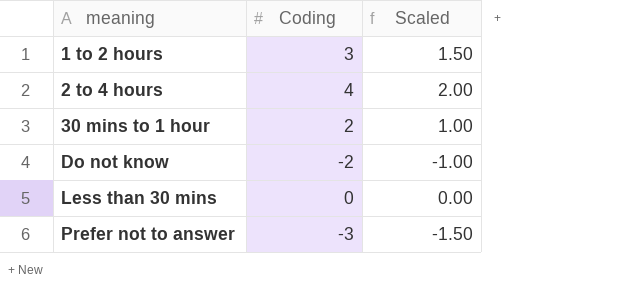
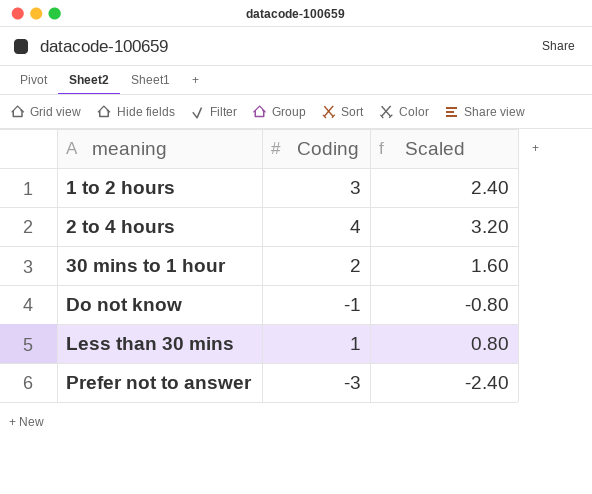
column Scaled | formula: [Coding] * 0.5 -> [Coding] * 0.8
Do not know | Coding: -2 -> -1
Less than 30 mins | Coding: 0 -> 1

